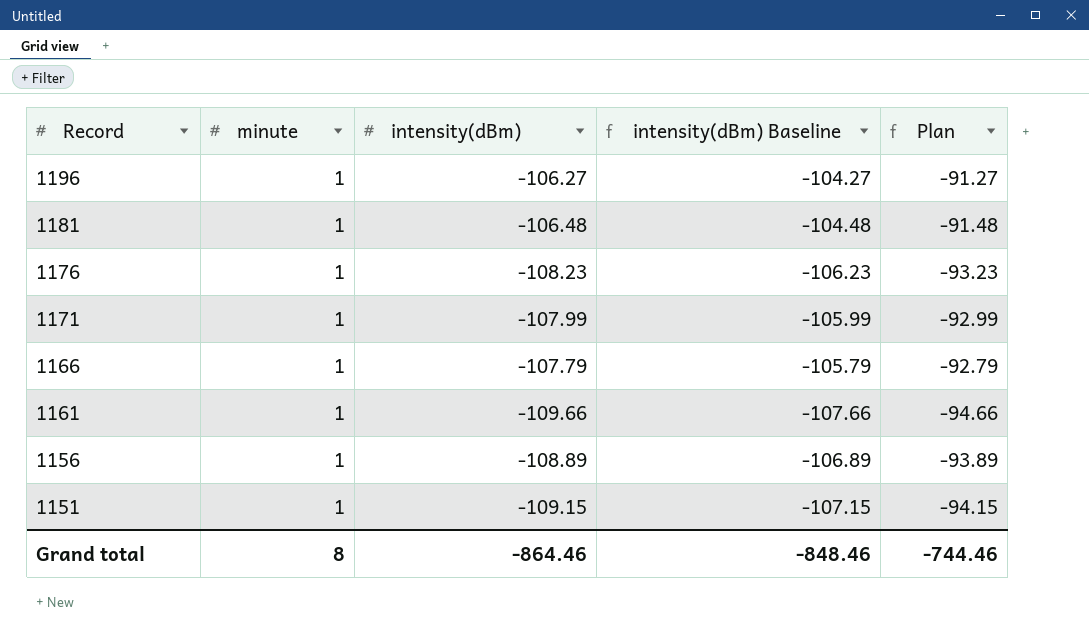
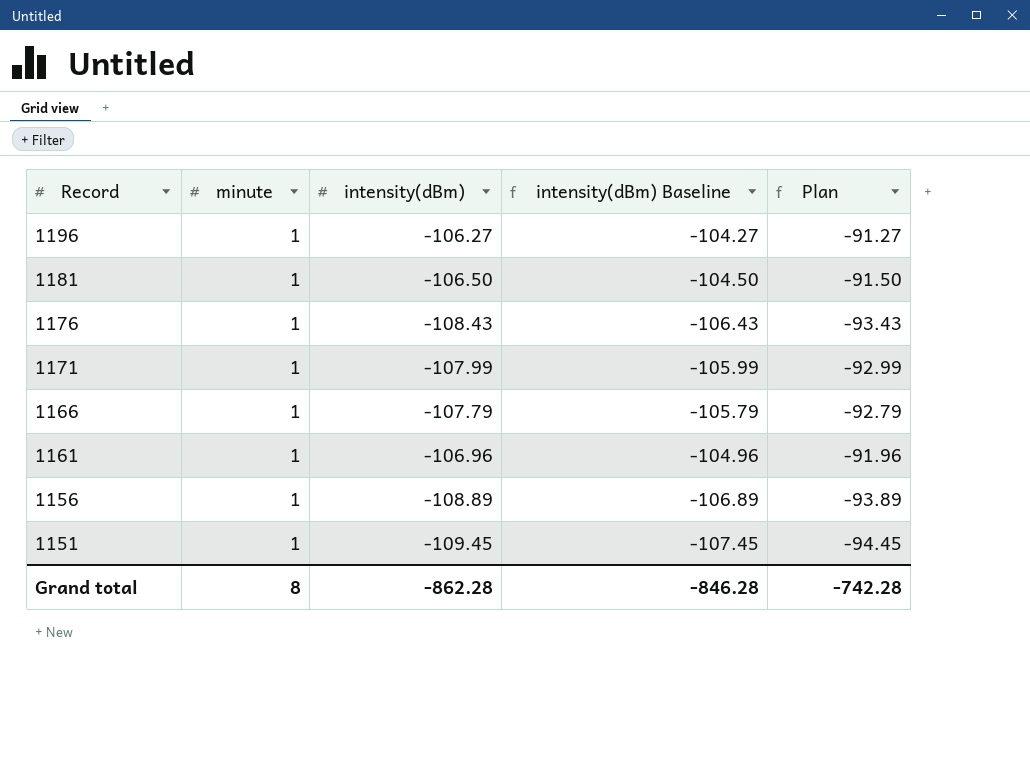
1181 | intensity(dBm): -106.48 -> -106.50
1181 | intensity(dBm) Baseline: -104.48 -> -104.50
1181 | Plan: -91.48 -> -91.50
1176 | intensity(dBm): -108.23 -> -108.43
1176 | intensity(dBm) Baseline: -106.23 -> -106.43
1176 | Plan: -93.23 -> -93.43
1161 | intensity(dBm): -109.66 -> -106.96
1161 | intensity(dBm) Baseline: -107.66 -> -104.96
1161 | Plan: -94.66 -> -91.96
1151 | intensity(dBm): -109.15 -> -109.45
1151 | intensity(dBm) Baseline: -107.15 -> -107.45
1151 | Plan: -94.15 -> -94.45
Grand total | intensity(dBm): -864.46 -> -862.28
Grand total | intensity(dBm) Baseline: -848.46 -> -846.28
Grand total | Plan: -744.46 -> -742.28

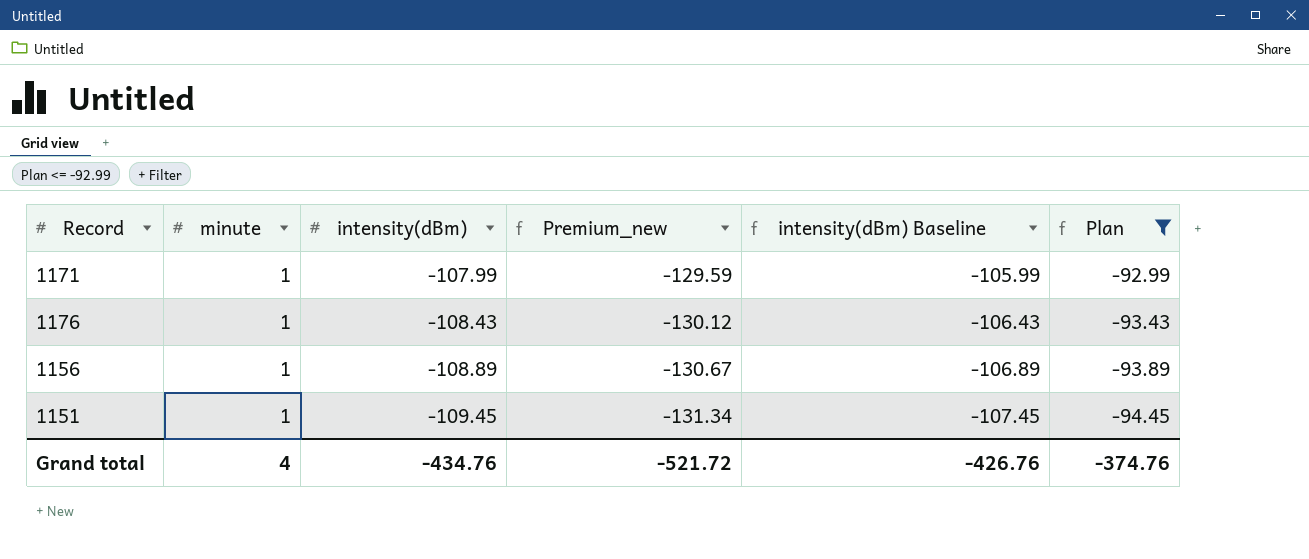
filter: none -> Plan <= -92.99
row order: Record descending -> intensity(dBm) descending
column Premium_new | formula: none -> [intensity(dBm)] * 1.2
Grand total | minute: 8 -> 4
Grand total | intensity(dBm): -862.28 -> -434.76
Grand total | intensity(dBm) Baseline: -846.28 -> -426.76
Grand total | Plan: -742.28 -> -374.76

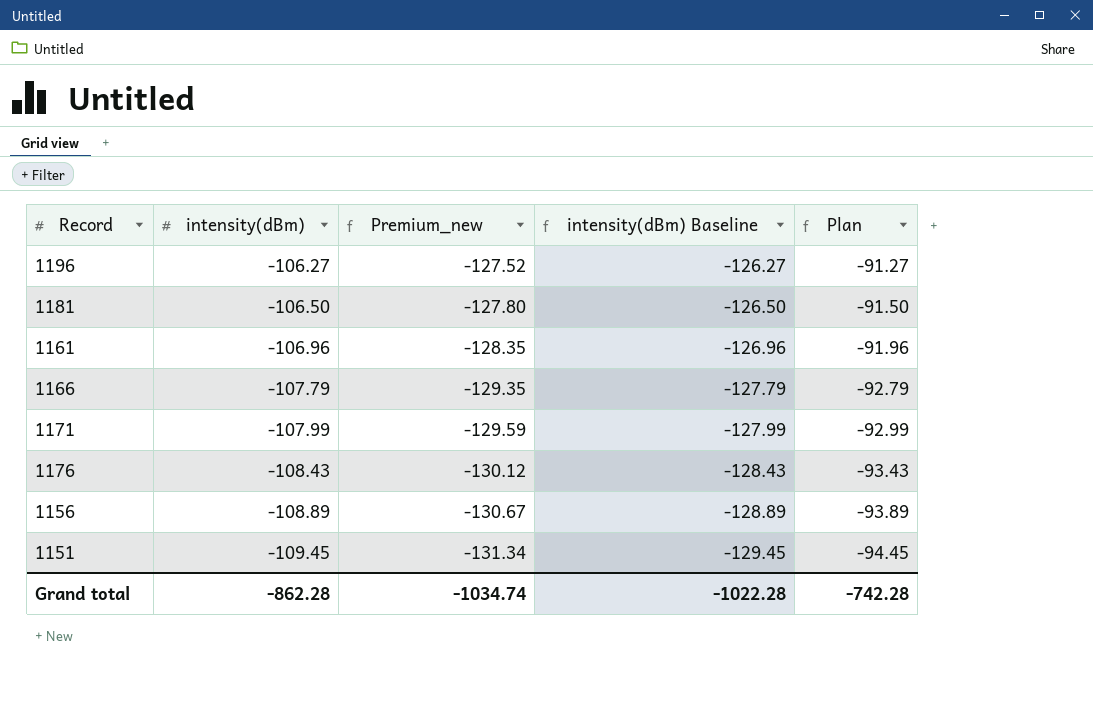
filter: Plan <= -92.99 -> none
column minute | position: 2 -> none
column intensity(dBm) Baseline | formula: [intensity(dBm)] + 2 -> [intensity(dBm)] - 20
Grand total | intensity(dBm): -434.76 -> -862.28
Grand total | Premium_new: -521.72 -> -1034.74
Grand total | intensity(dBm) Baseline: -426.76 -> -1022.28
Grand total | Plan: -374.76 -> -742.28

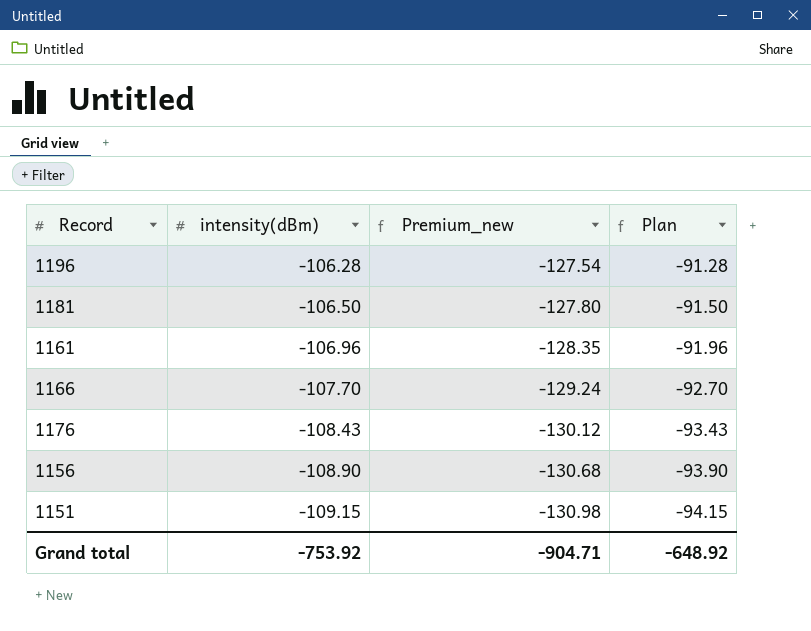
column intensity(dBm) Baseline | formula: [intensity(dBm)] - 20 -> none
row 1171: -107.99 | -129.59 | -127.99 | -92.99 -> none
1196 | intensity(dBm): -106.27 -> -106.28
1196 | Premium_new: -127.52 -> -127.54
1196 | Plan: -91.27 -> -91.28
1166 | intensity(dBm): -107.79 -> -107.70
1166 | Premium_new: -129.35 -> -129.24
1166 | Plan: -92.79 -> -92.70
1156 | intensity(dBm): -108.89 -> -108.90
1156 | Premium_new: -130.67 -> -130.68
1156 | Plan: -93.89 -> -93.90
1151 | intensity(dBm): -109.45 -> -109.15
1151 | Premium_new: -131.34 -> -130.98
1151 | Plan: -94.45 -> -94.15
Grand total | intensity(dBm): -862.28 -> -753.92
Grand total | Premium_new: -1034.74 -> -904.71
Grand total | Plan: -742.28 -> -648.92

